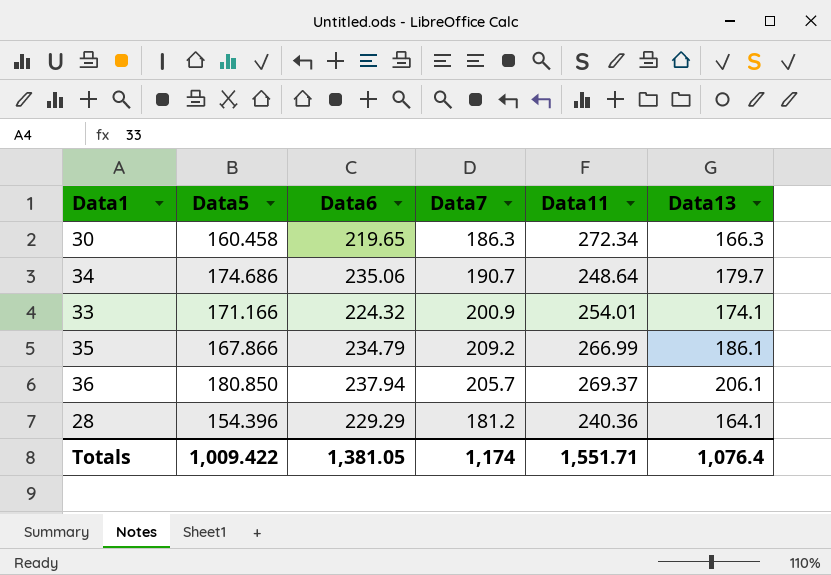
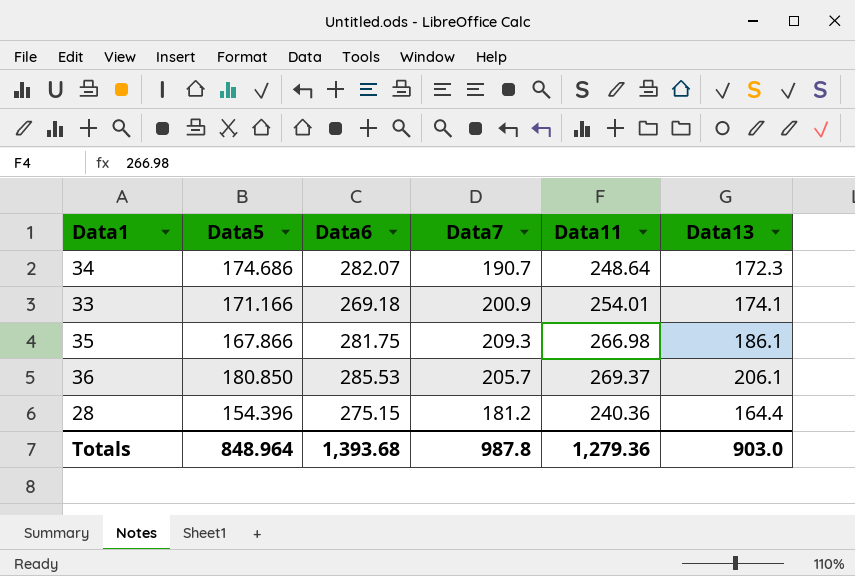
row 30: 160.458 | 219.65 | 186.3 | 272.34 | 166.3 -> none
34 | Data6: 235.06 -> 282.07
34 | Data13: 179.7 -> 172.3
33 | Data6: 224.32 -> 269.18
35 | Data6: 234.79 -> 281.75
35 | Data7: 209.2 -> 209.3
35 | Data11: 266.99 -> 266.98
36 | Data6: 237.94 -> 285.53
28 | Data6: 229.29 -> 275.15
28 | Data13: 164.1 -> 164.4
Totals | Data5: 1,009.422 -> 848.964
Totals | Data6: 1,381.05 -> 1,393.68
Totals | Data7: 1,174 -> 987.8
Totals | Data11: 1,551.71 -> 1,279.36
Totals | Data13: 1,076.4 -> 903.0

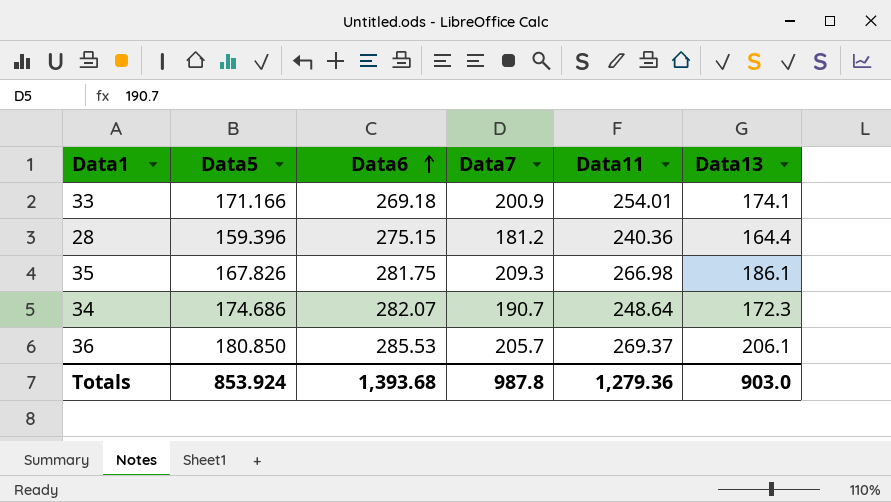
row order: none -> Data6 ascending
28 | Data5: 154.396 -> 159.396
35 | Data5: 167.866 -> 167.826
Totals | Data5: 848.964 -> 853.924

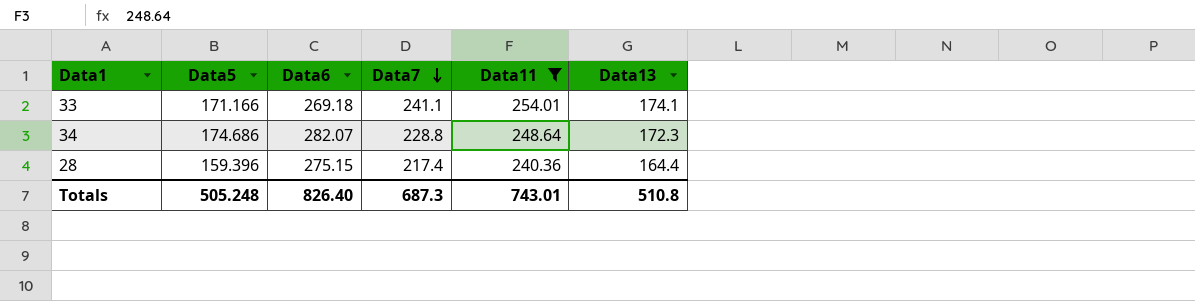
filter: none -> Data11 <= 254.01
row order: Data6 ascending -> Data7 descending
33 | Data7: 200.9 -> 241.1
34 | Data7: 190.7 -> 228.8
28 | Data7: 181.2 -> 217.4
Totals | Data5: 853.924 -> 505.248
Totals | Data6: 1,393.68 -> 826.40
Totals | Data7: 987.8 -> 687.3
Totals | Data11: 1,279.36 -> 743.01
Totals | Data13: 903.0 -> 510.8

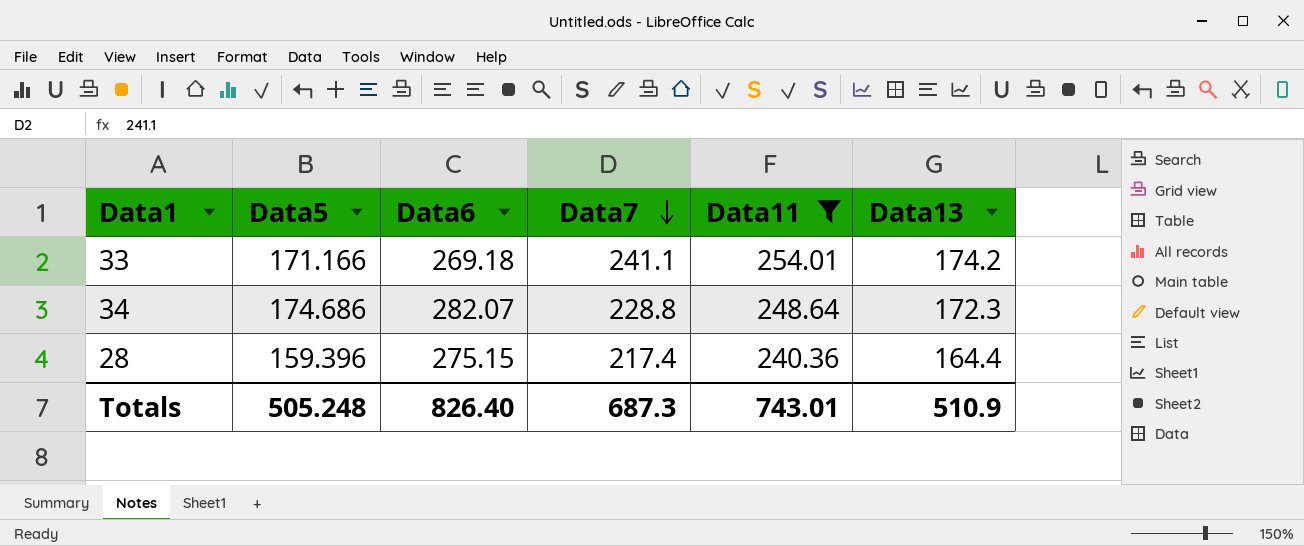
33 | Data13: 174.1 -> 174.2
Totals | Data13: 510.8 -> 510.9

